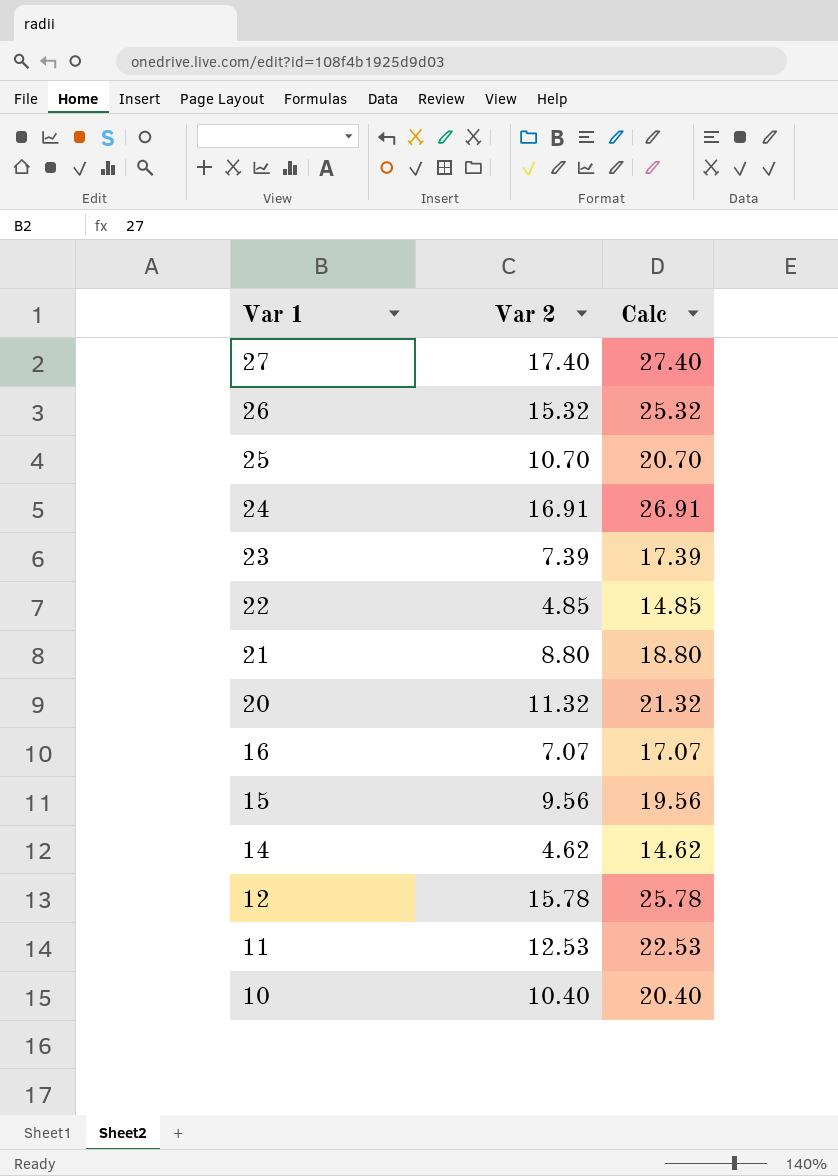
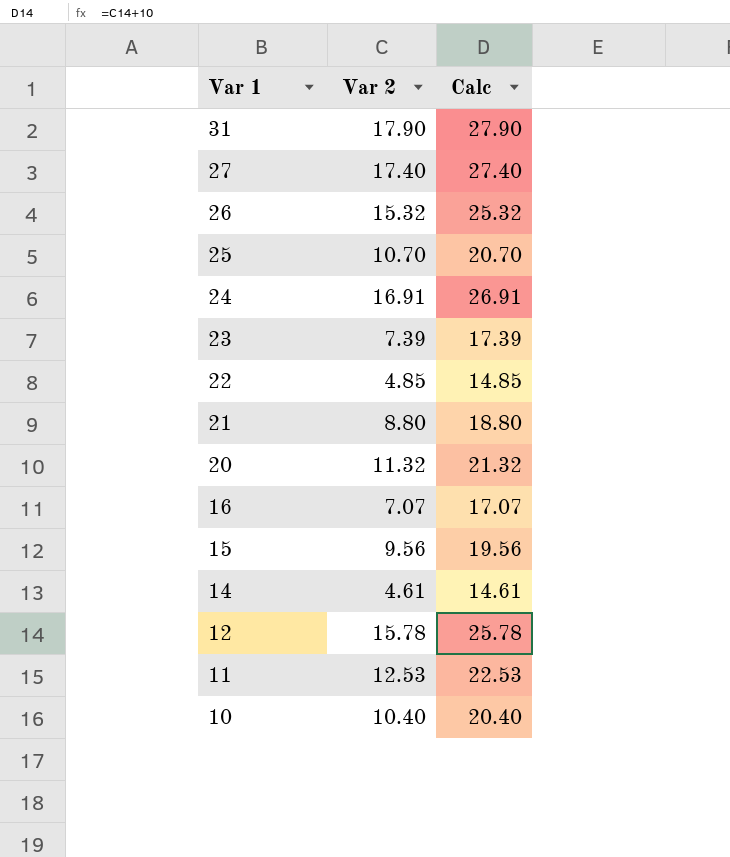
row 31: none -> 17.90 | 27.90
14 | Var 2: 4.62 -> 4.61
14 | Calc: 14.62 -> 14.61

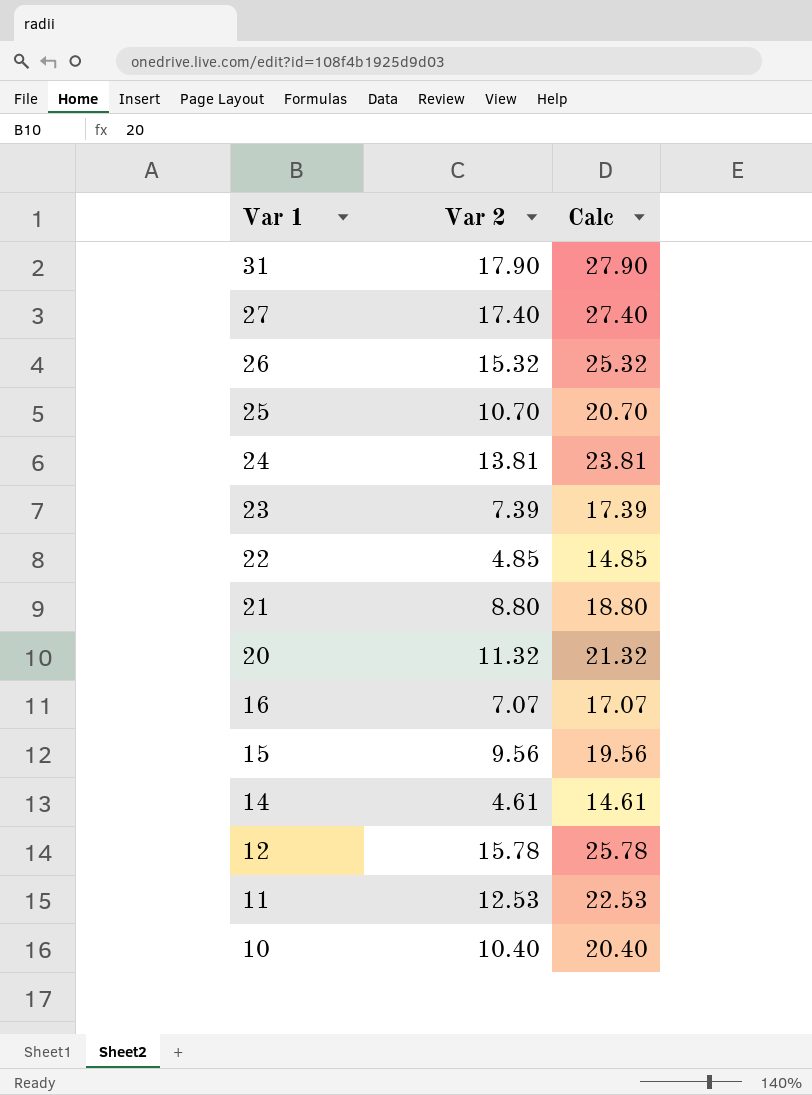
24 | Var 2: 16.91 -> 13.81
24 | Calc: 26.91 -> 23.81

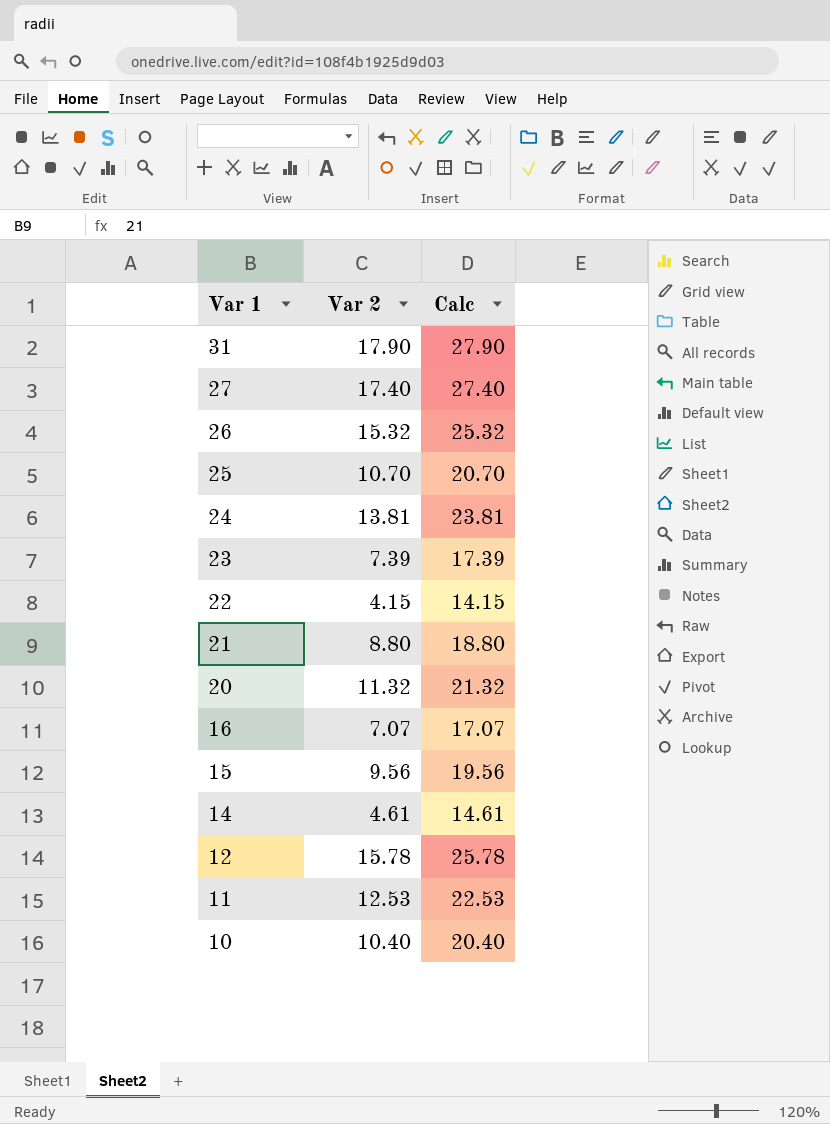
22 | Var 2: 4.85 -> 4.15
22 | Calc: 14.85 -> 14.15

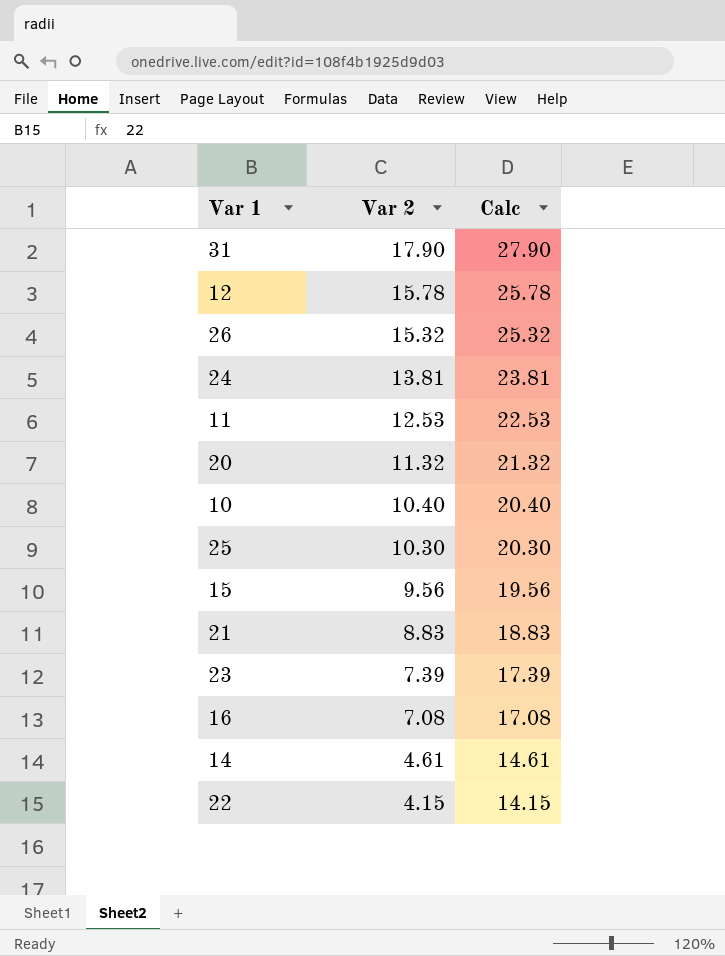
row order: Var 1 descending -> Var 2 descending
row 27: 17.40 | 27.40 -> none
25 | Var 2: 10.70 -> 10.30
25 | Calc: 20.70 -> 20.30
21 | Var 2: 8.80 -> 8.83
21 | Calc: 18.80 -> 18.83
16 | Var 2: 7.07 -> 7.08
16 | Calc: 17.07 -> 17.08

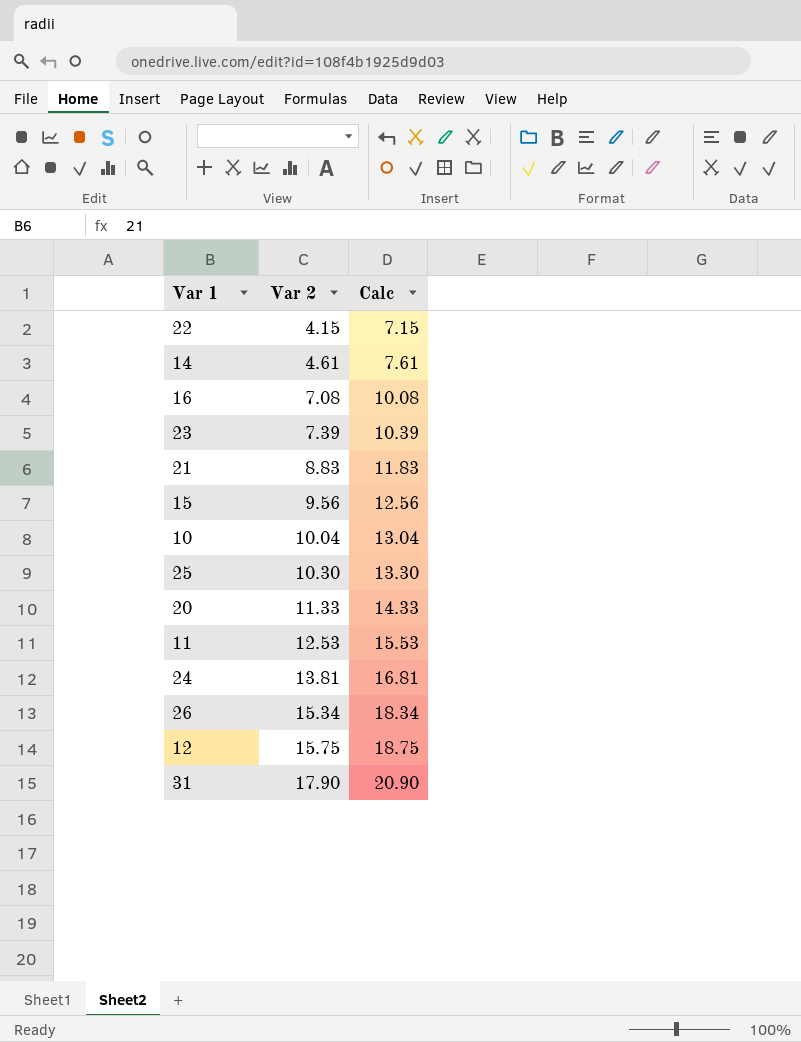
row order: Var 2 descending -> Var 2 ascending
column Calc | formula: [Var 2] + 10 -> [Var 2] + 3
10 | Var 2: 10.40 -> 10.04
20 | Var 2: 11.32 -> 11.33
26 | Var 2: 15.32 -> 15.34
12 | Var 2: 15.78 -> 15.75

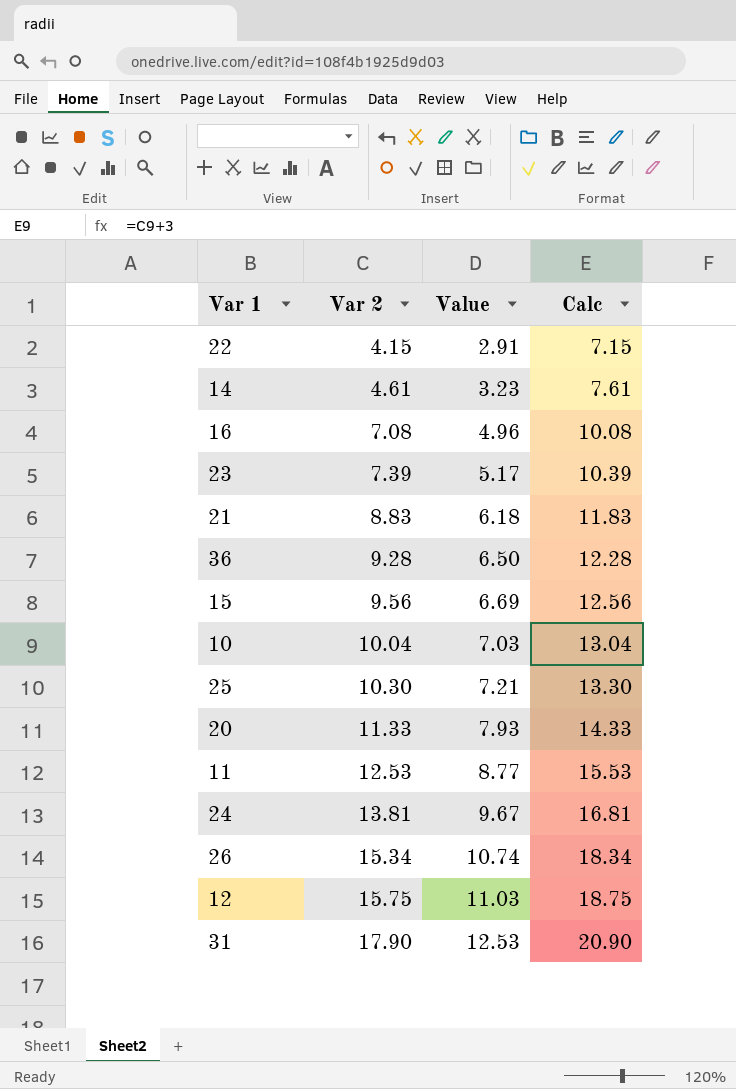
column Value | formula: none -> [Var 2] * 0.7
row 36: none -> 9.28 | 6.50 | 12.28

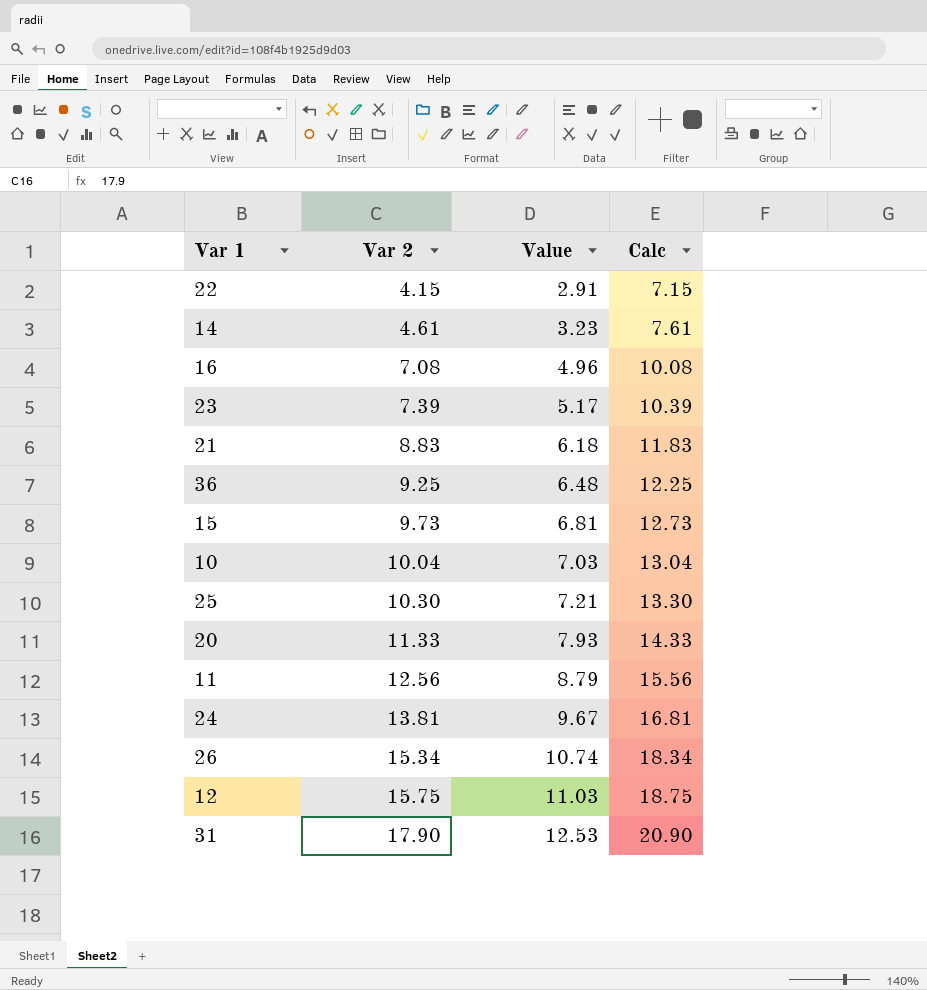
36 | Var 2: 9.28 -> 9.25
36 | Value: 6.50 -> 6.48
36 | Calc: 12.28 -> 12.25
15 | Var 2: 9.56 -> 9.73
15 | Value: 6.69 -> 6.81
15 | Calc: 12.56 -> 12.73
11 | Var 2: 12.53 -> 12.56
11 | Value: 8.77 -> 8.79
11 | Calc: 15.53 -> 15.56

